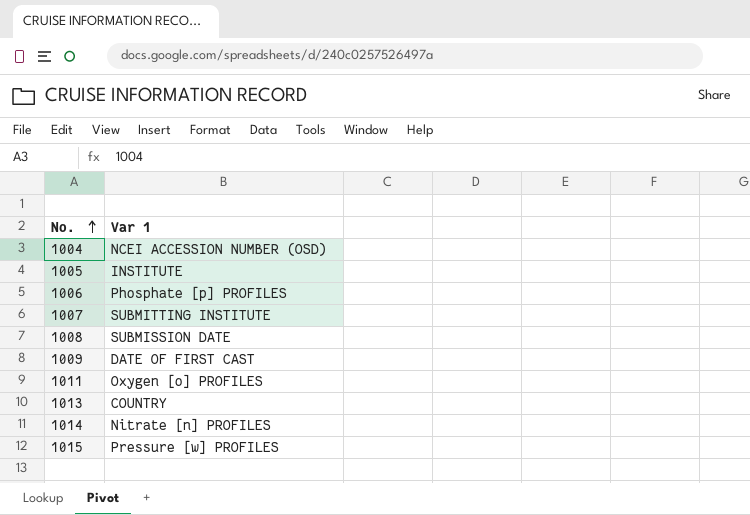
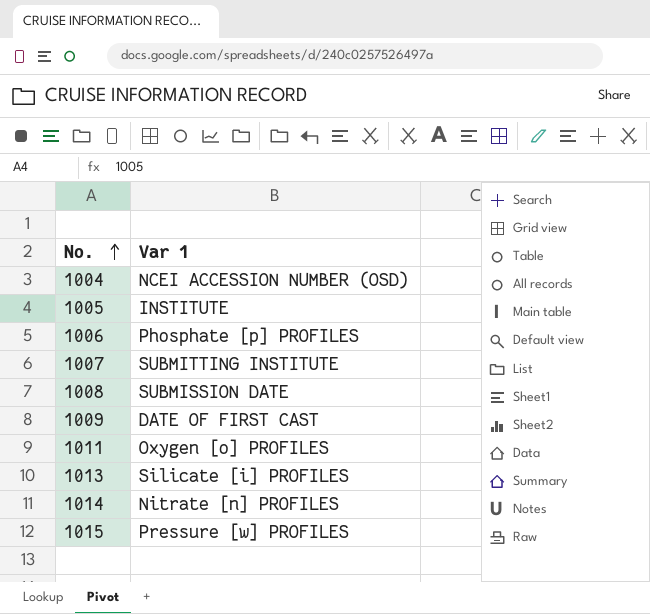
1013 | Var 1: COUNTRY -> Silicate [i] PROFILES

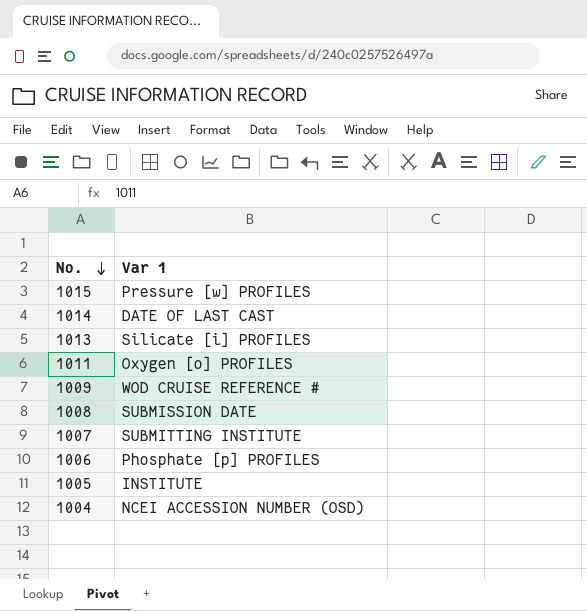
row order: No. ascending -> No. descending
1014 | Var 1: Nitrate [n] PROFILES -> DATE OF LAST CAST
1009 | Var 1: DATE OF FIRST CAST -> WOD CRUISE REFERENCE #

